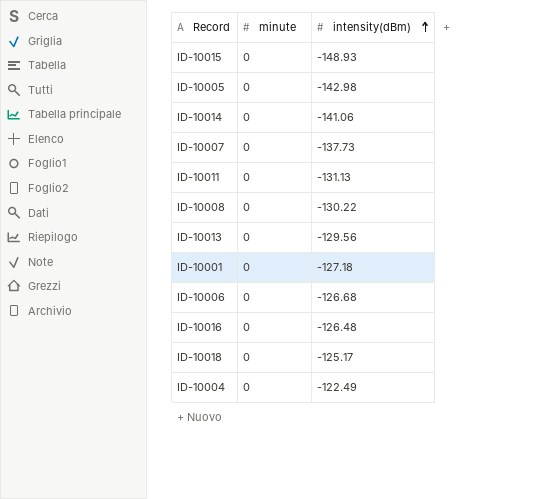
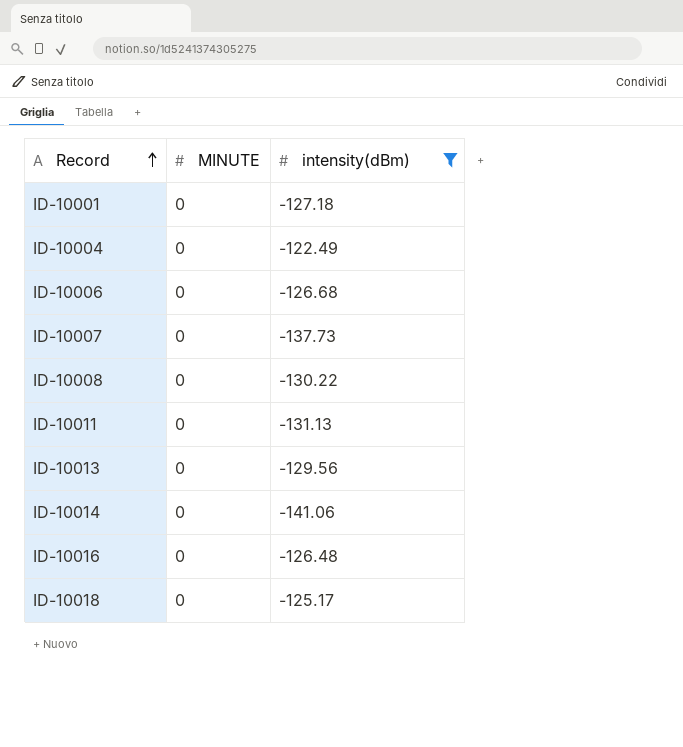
filter: none -> intensity(dBm) >= -141.06
row order: intensity(dBm) ascending -> Record ascending
column name: minute -> MINUTE

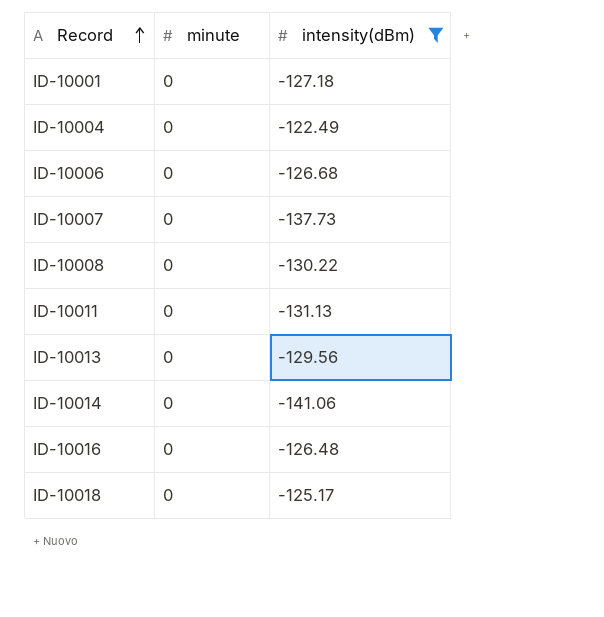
column name: MINUTE -> minute

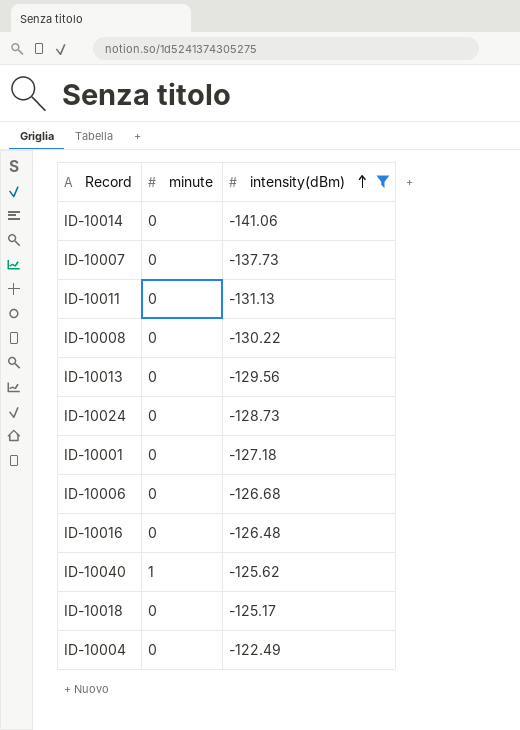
row order: Record ascending -> intensity(dBm) ascending
row ID-10024: none -> 0 | -128.73
row ID-10040: none -> 1 | -125.62

